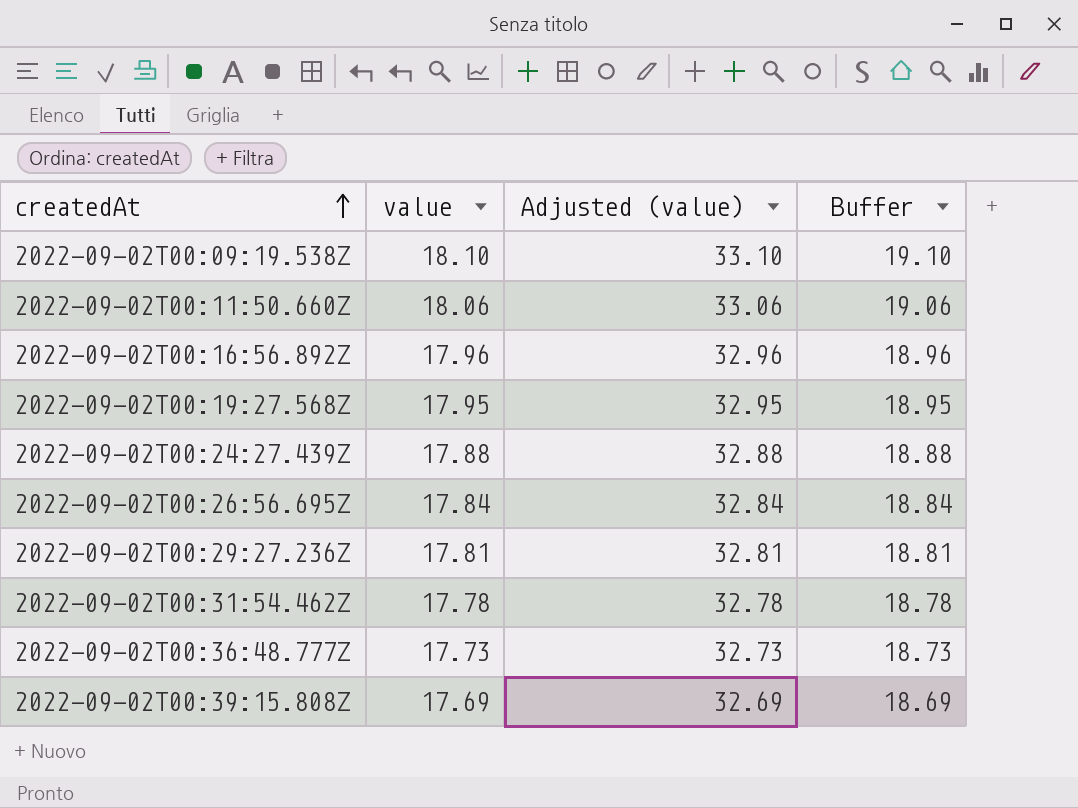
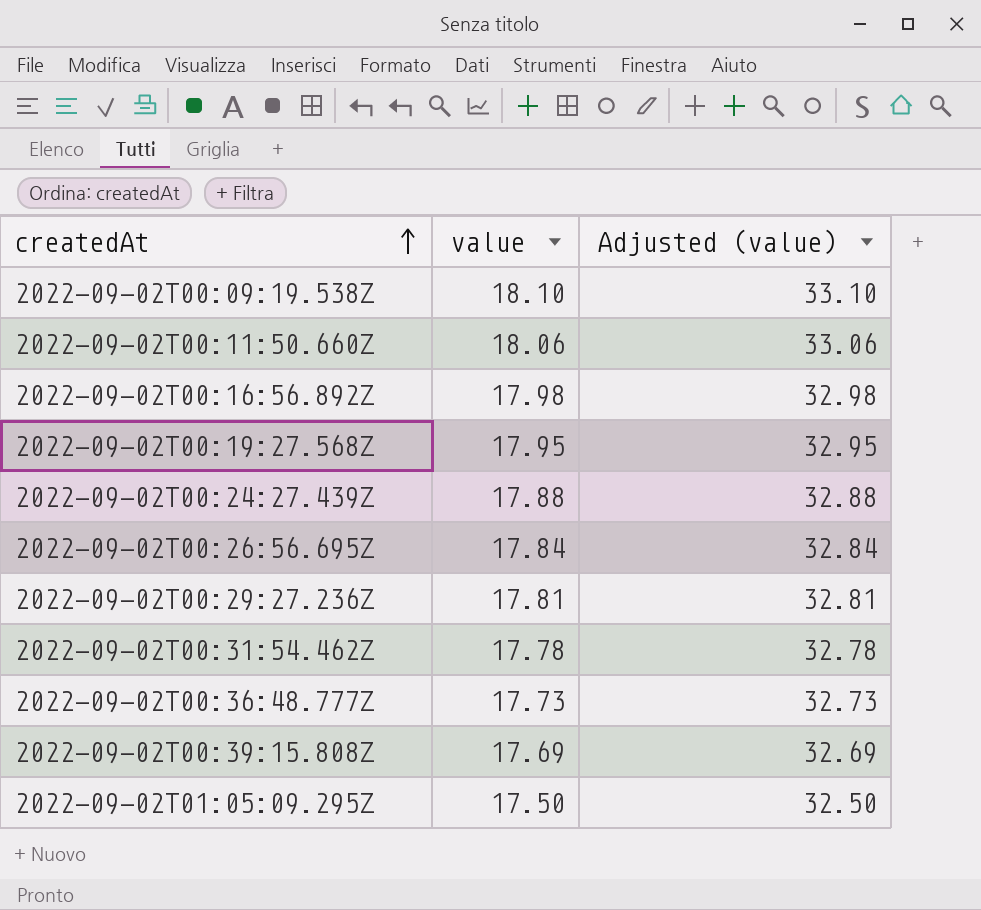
column Buffer | formula: [value] + 1 -> none
2022-09-02T00:16:56.892Z | value: 17.96 -> 17.98
2022-09-02T00:16:56.892Z | Adjusted (value): 32.96 -> 32.98
row 2022-09-02T01:05:09.295Z: none -> 17.50 | 32.50

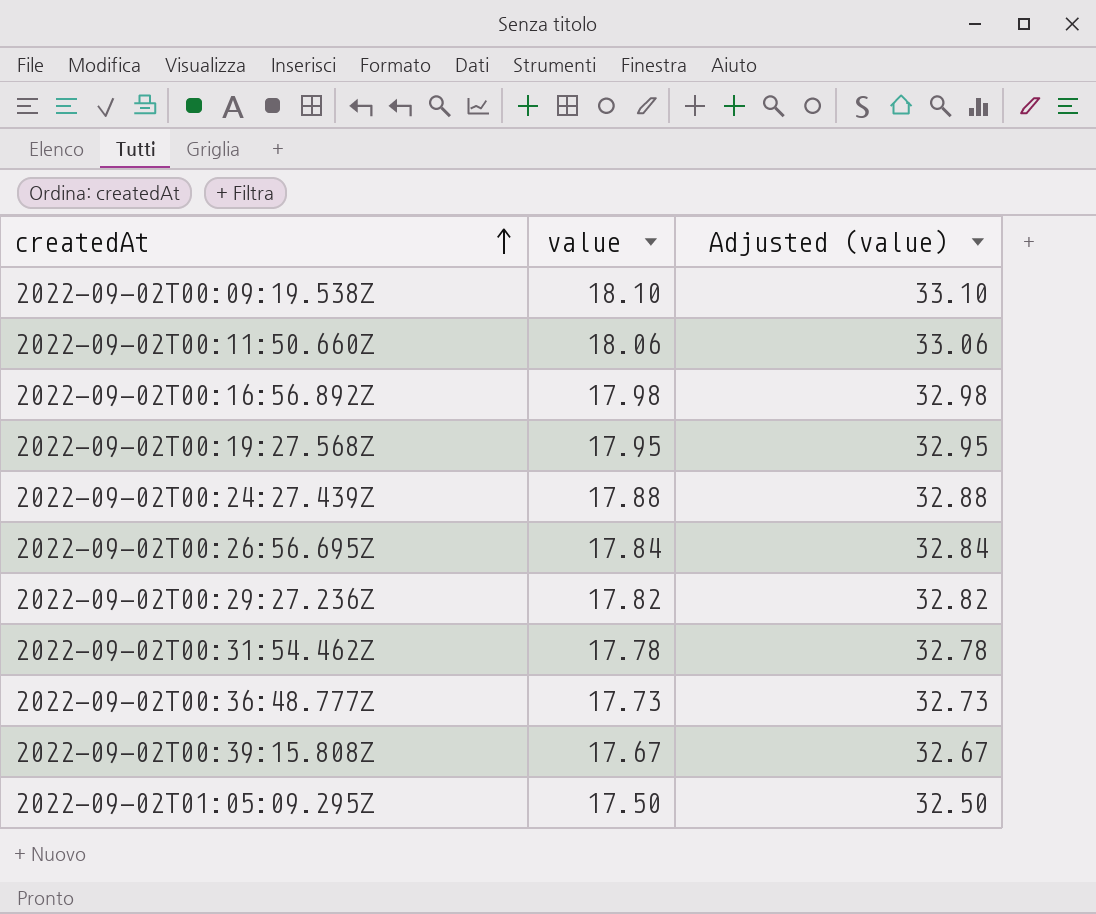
2022-09-02T00:29:27.236Z | value: 17.81 -> 17.82
2022-09-02T00:29:27.236Z | Adjusted (value): 32.81 -> 32.82
2022-09-02T00:39:15.808Z | value: 17.69 -> 17.67
2022-09-02T00:39:15.808Z | Adjusted (value): 32.69 -> 32.67

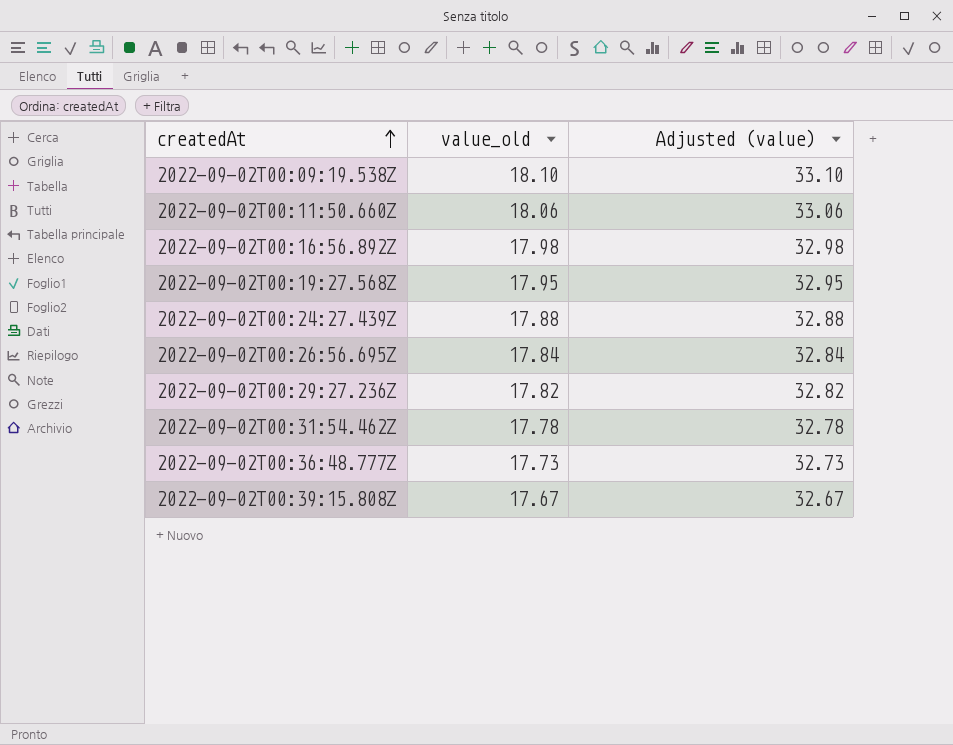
column name: value -> value_old
row 2022-09-02T01:05:09.295Z: 17.50 | 32.50 -> none

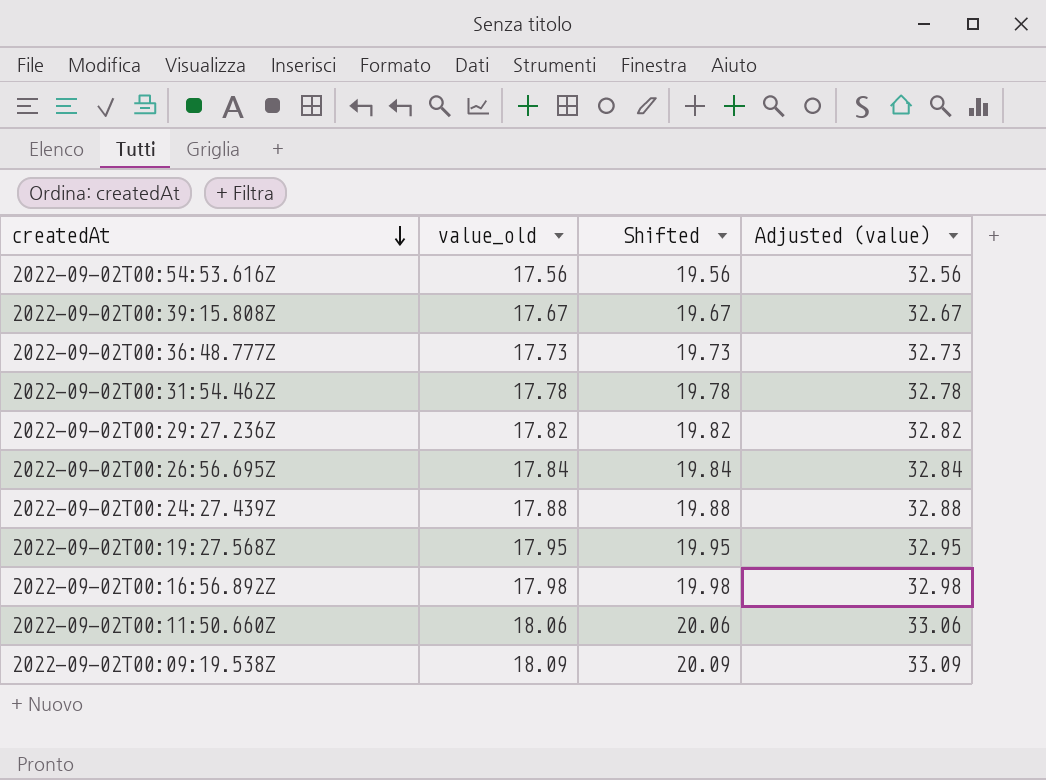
row order: createdAt ascending -> createdAt descending
column Shifted | formula: none -> [value_old] + 2
row 2022-09-02T00:54:53.616Z: none -> 17.56 | 19.56 | 32.56
2022-09-02T00:09:19.538Z | value_old: 18.10 -> 18.09
2022-09-02T00:09:19.538Z | Adjusted (value): 33.10 -> 33.09

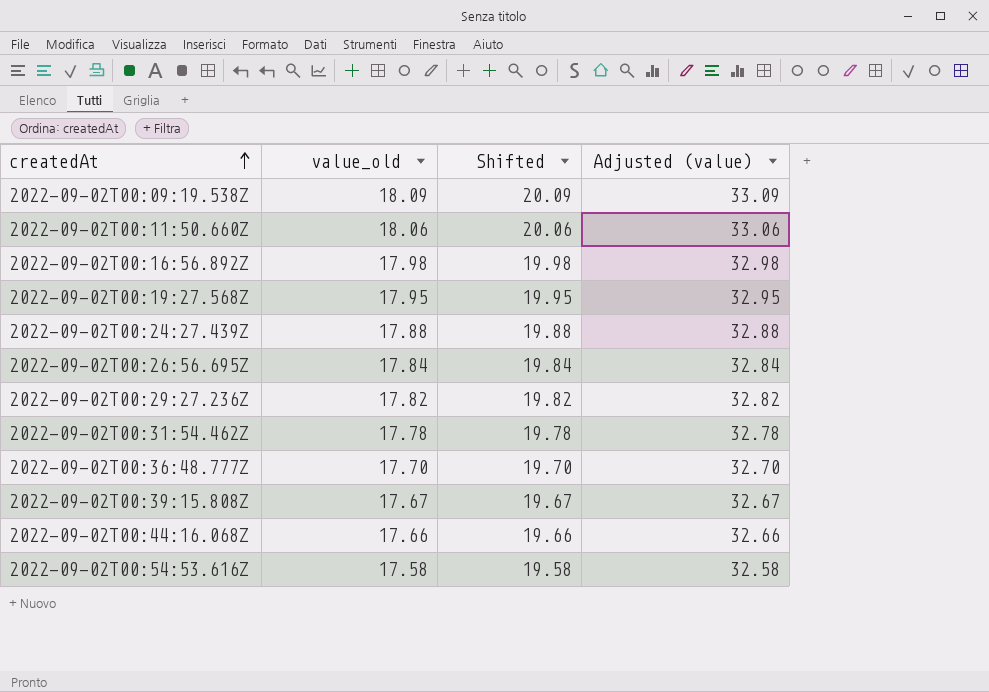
row order: createdAt descending -> createdAt ascending
2022-09-02T00:36:48.777Z | value_old: 17.73 -> 17.70
2022-09-02T00:36:48.777Z | Shifted: 19.73 -> 19.70
2022-09-02T00:36:48.777Z | Adjusted (value): 32.73 -> 32.70
row 2022-09-02T00:44:16.068Z: none -> 17.66 | 19.66 | 32.66
2022-09-02T00:54:53.616Z | value_old: 17.56 -> 17.58
2022-09-02T00:54:53.616Z | Shifted: 19.56 -> 19.58
2022-09-02T00:54:53.616Z | Adjusted (value): 32.56 -> 32.58

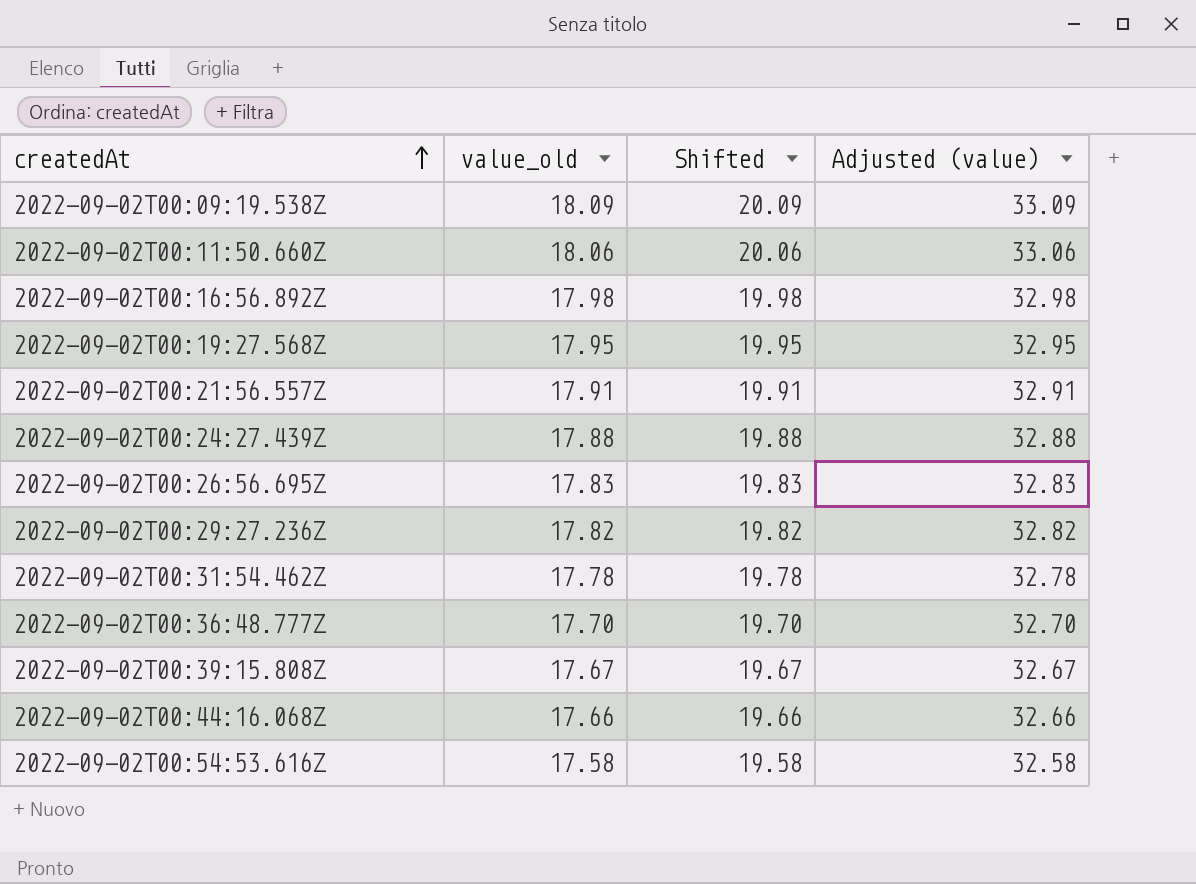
row 2022-09-02T00:21:56.557Z: none -> 17.91 | 19.91 | 32.91
2022-09-02T00:26:56.695Z | value_old: 17.84 -> 17.83
2022-09-02T00:26:56.695Z | Shifted: 19.84 -> 19.83
2022-09-02T00:26:56.695Z | Adjusted (value): 32.84 -> 32.83

